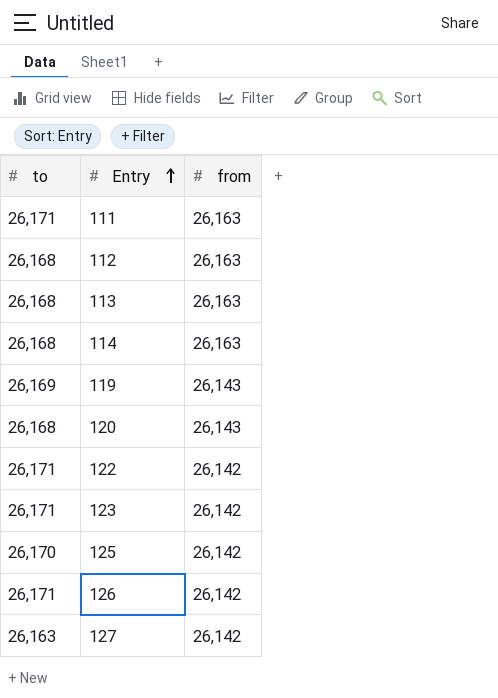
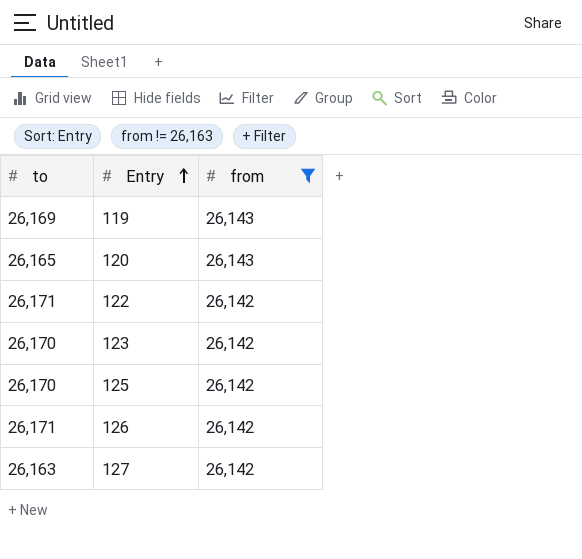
filter: none -> from != 26,163
120 | to: 26,168 -> 26,165
123 | to: 26,171 -> 26,170

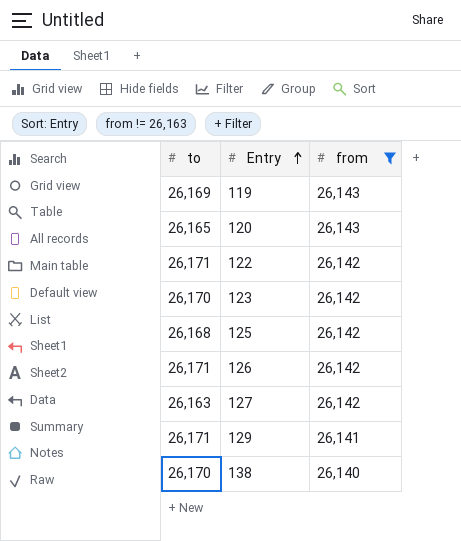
125 | to: 26,170 -> 26,168
row 129: none -> 26,171 | 26,141
row 138: none -> 26,170 | 26,140

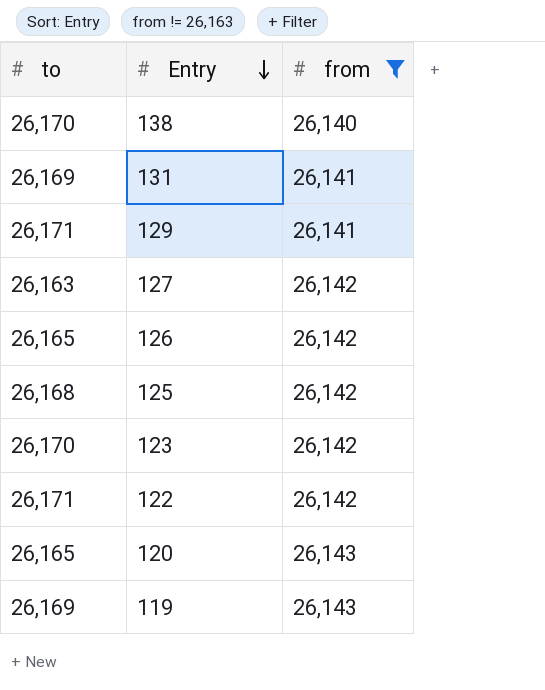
row order: Entry ascending -> Entry descending
row 131: none -> 26,169 | 26,141
126 | to: 26,171 -> 26,165

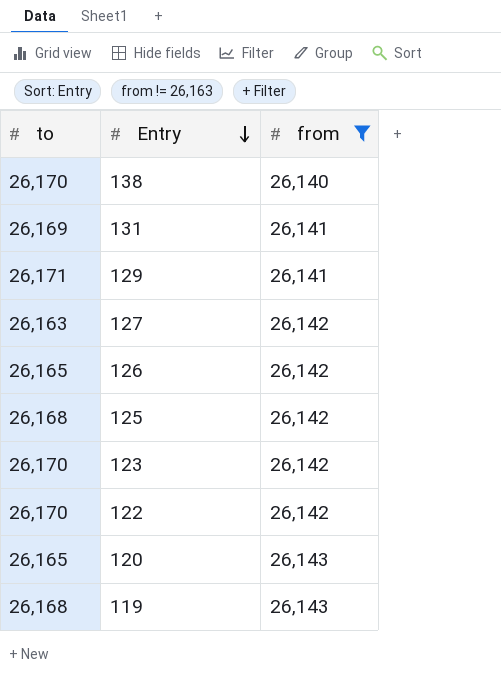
122 | to: 26,171 -> 26,170
119 | to: 26,169 -> 26,168

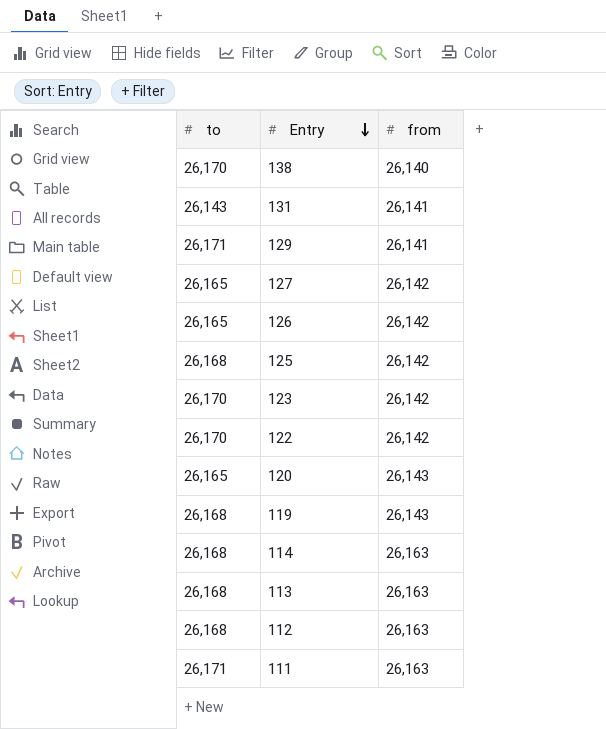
filter: from != 26,163 -> none
131 | to: 26,169 -> 26,143
127 | to: 26,163 -> 26,165

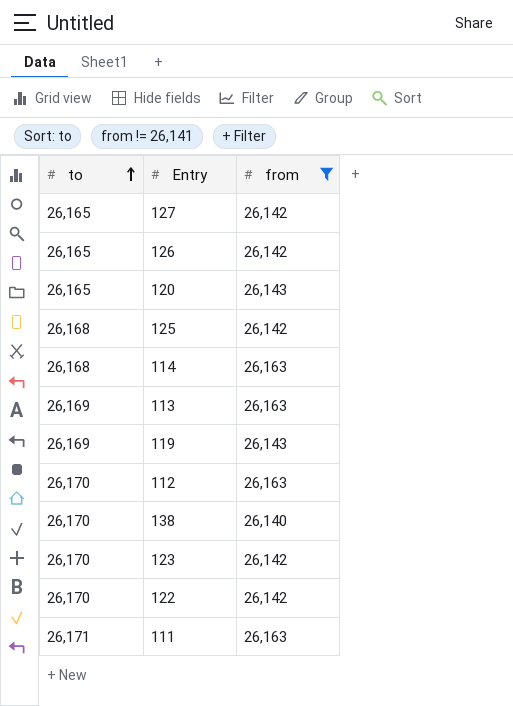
filter: none -> from != 26,141
row order: Entry descending -> to ascending
113 | to: 26,168 -> 26,169
119 | to: 26,168 -> 26,169
112 | to: 26,168 -> 26,170

